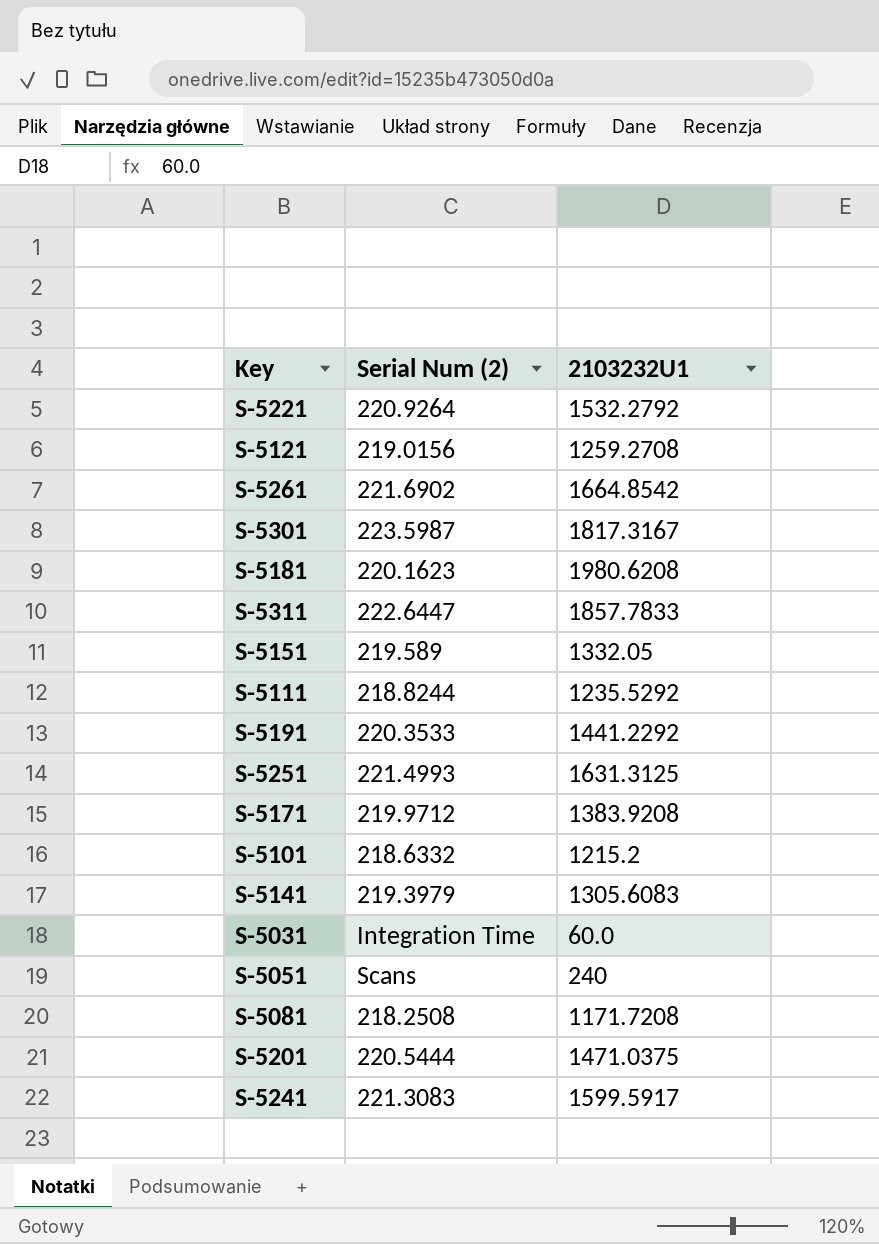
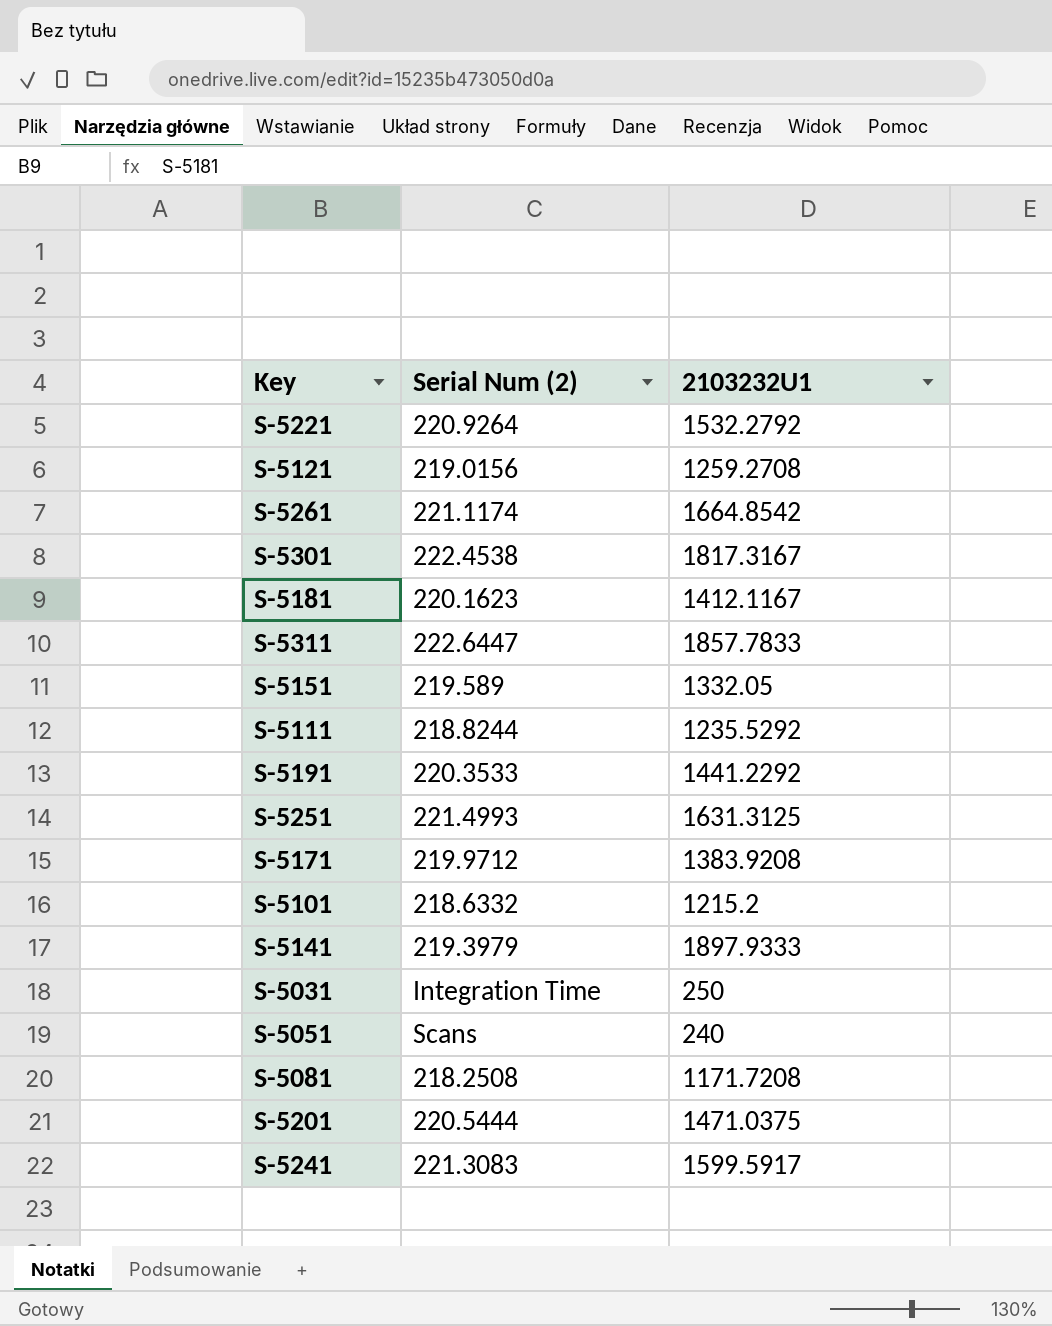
S-5261 | Serial Num (2): 221.6902 -> 221.1174
S-5301 | Serial Num (2): 223.5987 -> 222.4538
S-5181 | 2103232U1: 1980.6208 -> 1412.1167
S-5141 | 2103232U1: 1305.6083 -> 1897.9333
S-5031 | 2103232U1: 60.0 -> 250

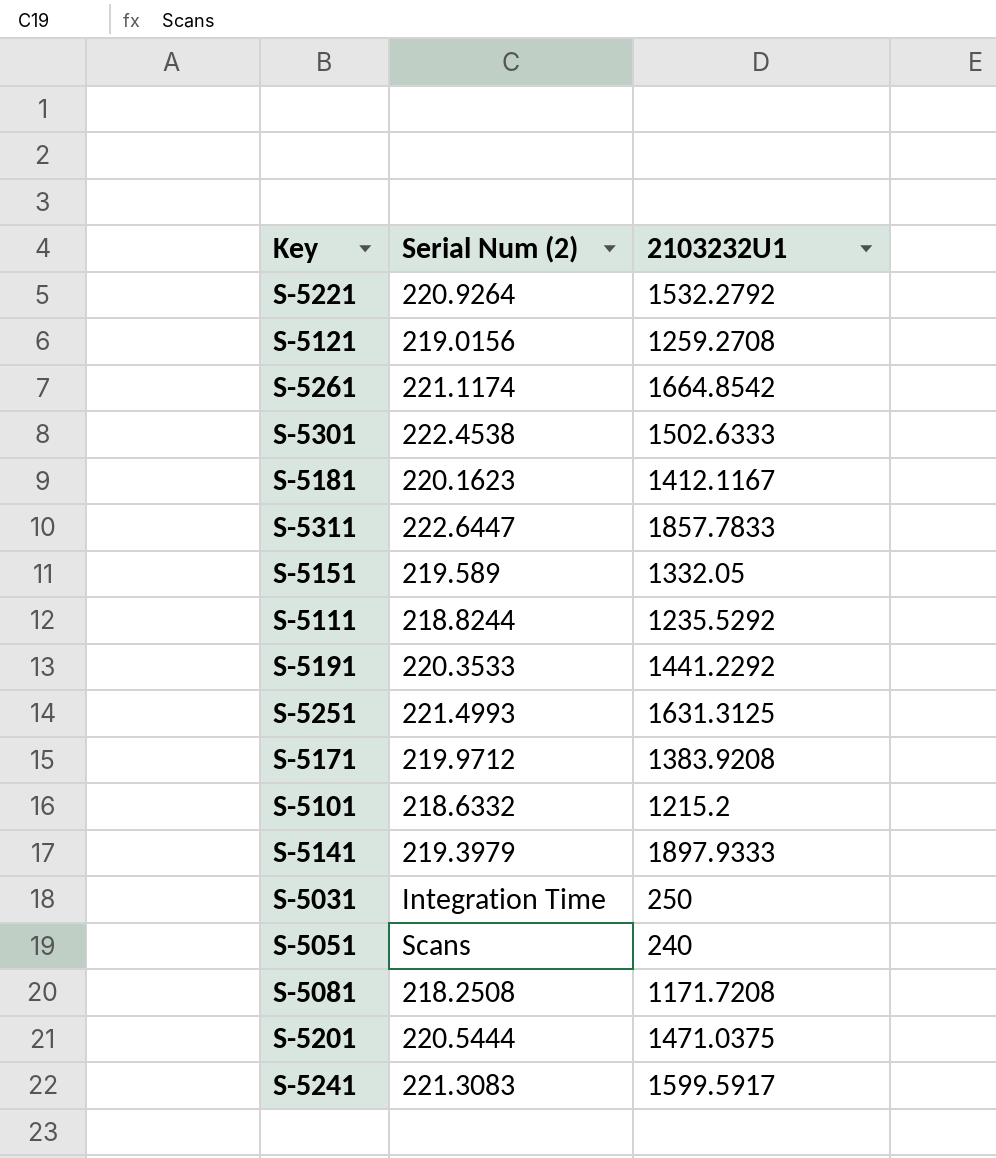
S-5301 | 2103232U1: 1817.3167 -> 1502.6333

